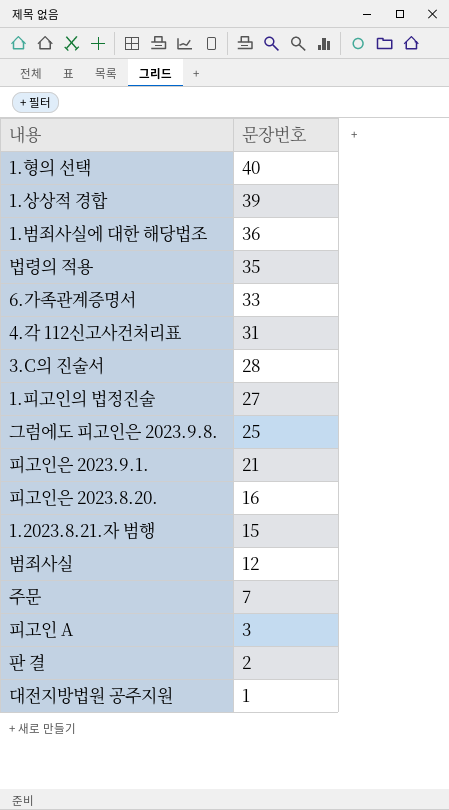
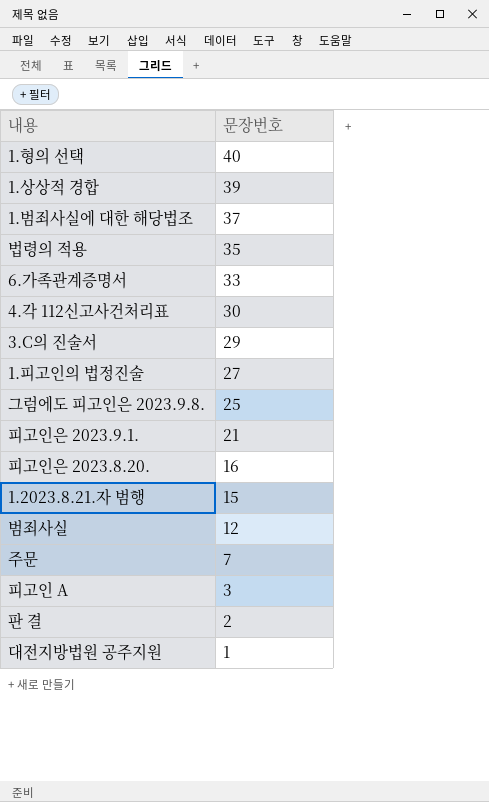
1.범죄사실에 대한 해당법조 | 문장번호: 36 -> 37
4.각 112신고사건처리표 | 문장번호: 31 -> 30
3.C의 진술서 | 문장번호: 28 -> 29

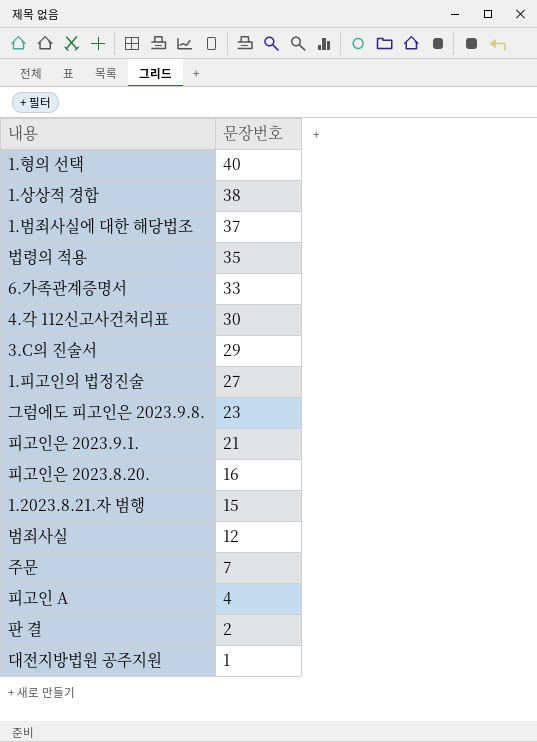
1.상상적 경합 | 문장번호: 39 -> 38
그럼에도 피고인은 2023.9.8. | 문장번호: 25 -> 23
피고인 A | 문장번호: 3 -> 4

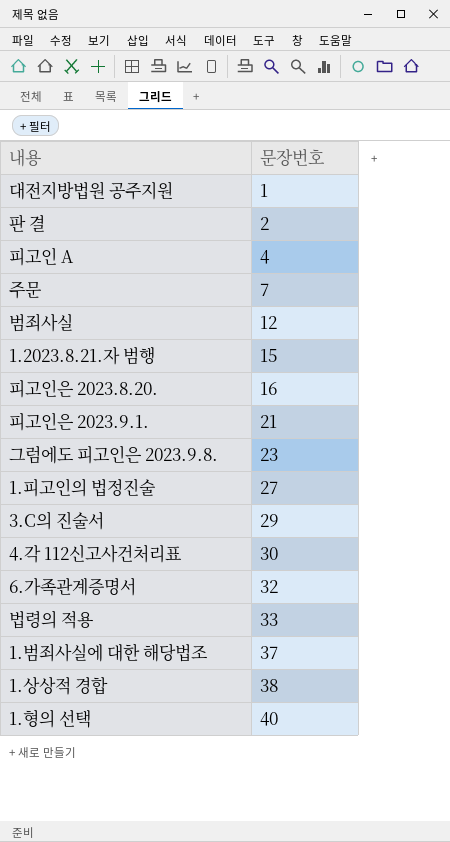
row order: 문장번호 descending -> 문장번호 ascending
6.가족관계증명서 | 문장번호: 33 -> 32
법령의 적용 | 문장번호: 35 -> 33

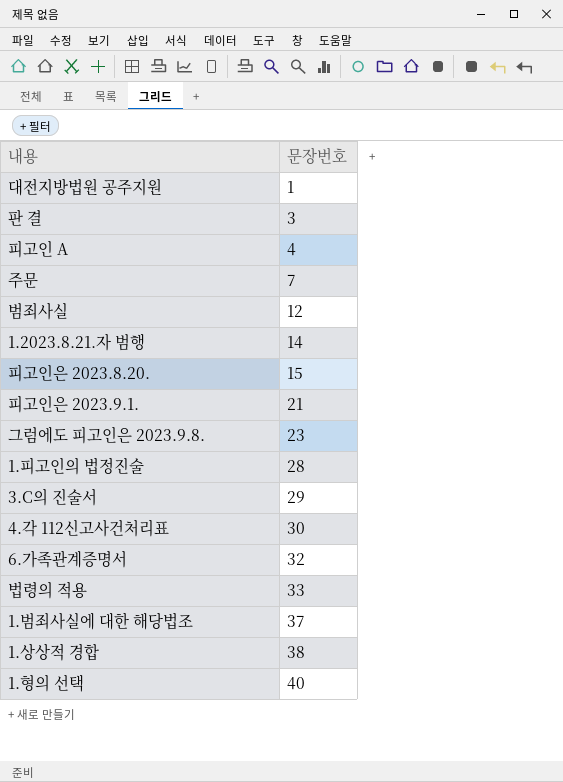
판 결 | 문장번호: 2 -> 3
1.2023.8.21.자 범행 | 문장번호: 15 -> 14
피고인은 2023.8.20. | 문장번호: 16 -> 15
1.피고인의 법정진술 | 문장번호: 27 -> 28

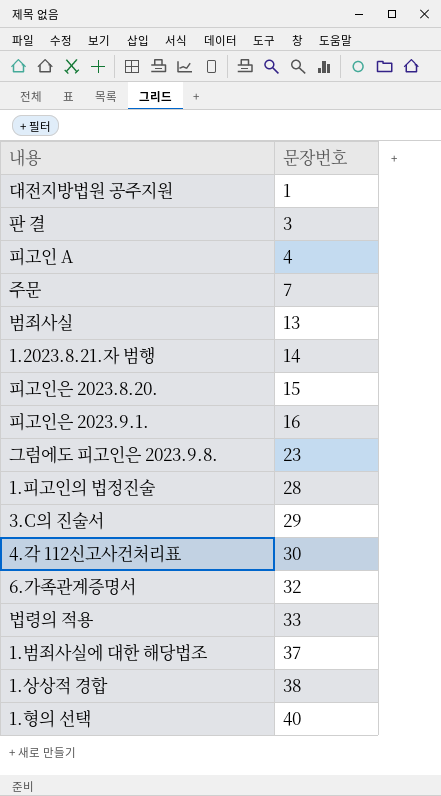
범죄사실 | 문장번호: 12 -> 13
피고인은 2023.9.1. | 문장번호: 21 -> 16

